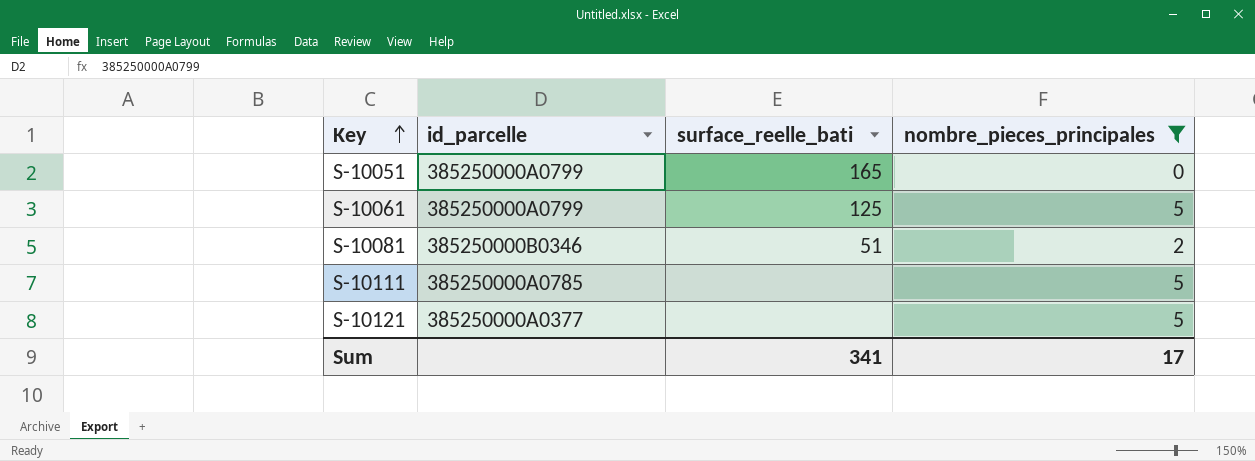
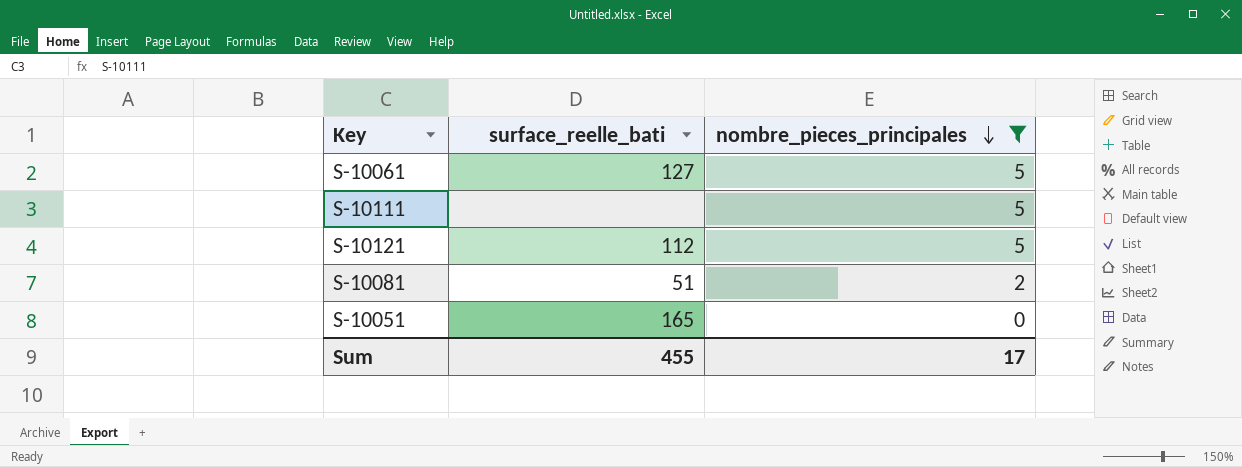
row order: Key ascending -> nombre_pieces_principales descending
column id_parcelle | position: 2 -> none
S-10061 | surface_reelle_bati: 125 -> 127
S-10121 | surface_reelle_bati: none -> 112
Sum | surface_reelle_bati: 341 -> 455

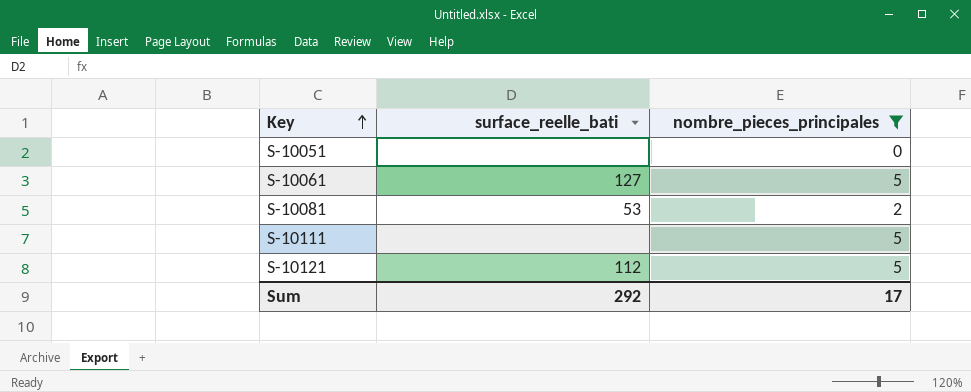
row order: nombre_pieces_principales descending -> Key ascending
S-10051 | surface_reelle_bati: 165 -> none
S-10081 | surface_reelle_bati: 51 -> 53
Sum | surface_reelle_bati: 455 -> 292

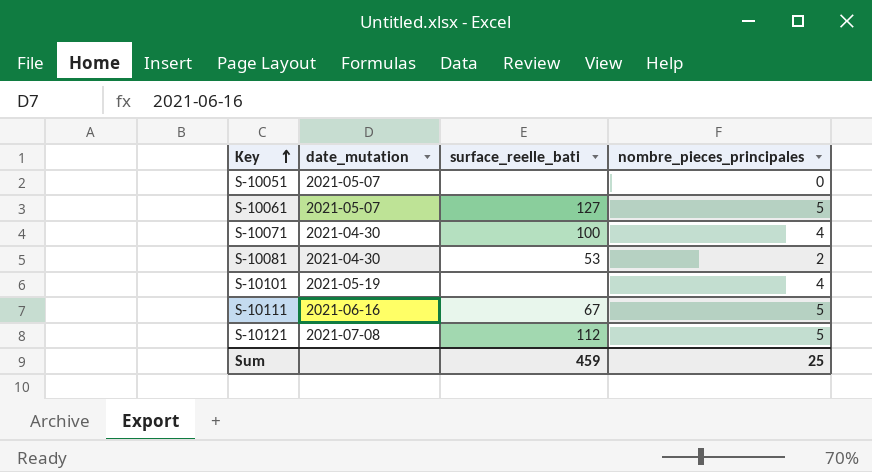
filter: nombre_pieces_principales != 4 -> none
column date_mutation | position: none -> 2
S-10111 | surface_reelle_bati: none -> 67
Sum | surface_reelle_bati: 292 -> 459
Sum | nombre_pieces_principales: 17 -> 25

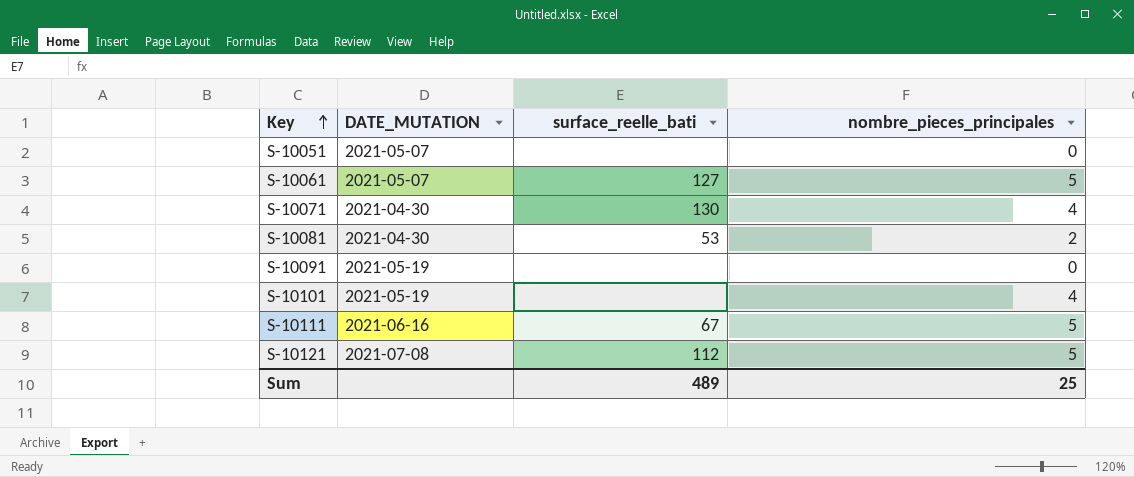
column name: date_mutation -> DATE_MUTATION
S-10071 | surface_reelle_bati: 100 -> 130
row S-10091: none -> 2021-05-19 | none | 0
Sum | surface_reelle_bati: 459 -> 489

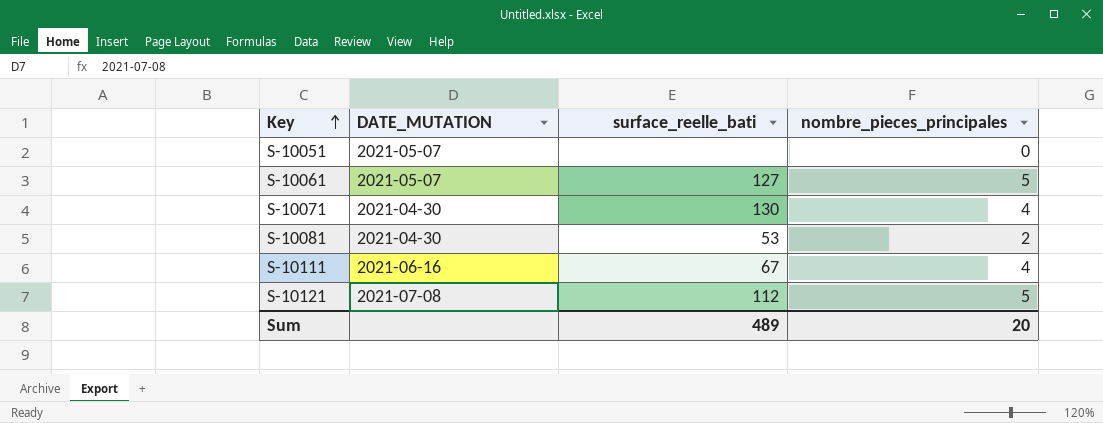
row S-10091: 2021-05-19 | none | 0 -> none
row S-10101: 2021-05-19 | none | 4 -> none
S-10111 | nombre_pieces_principales: 5 -> 4
Sum | nombre_pieces_principales: 25 -> 20

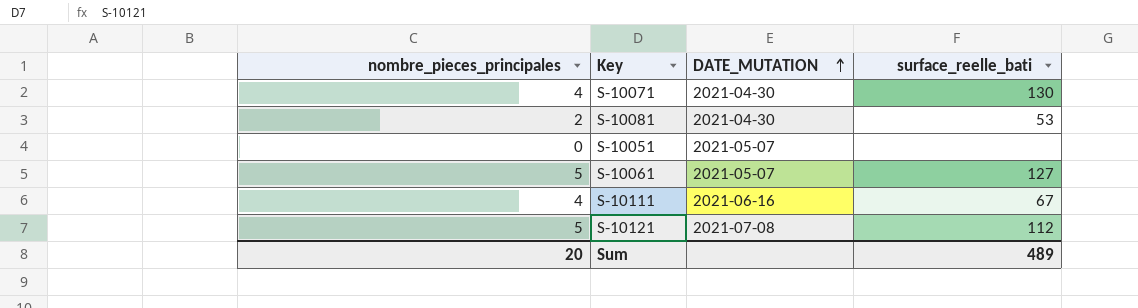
row order: Key ascending -> DATE_MUTATION ascending
column nombre_pieces_principales | position: 4 -> 1

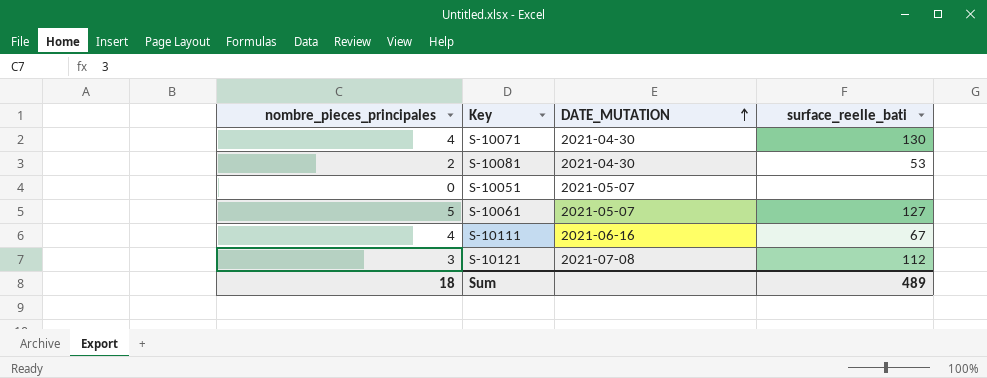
S-10121 | nombre_pieces_principales: 5 -> 3
Sum | nombre_pieces_principales: 20 -> 18

